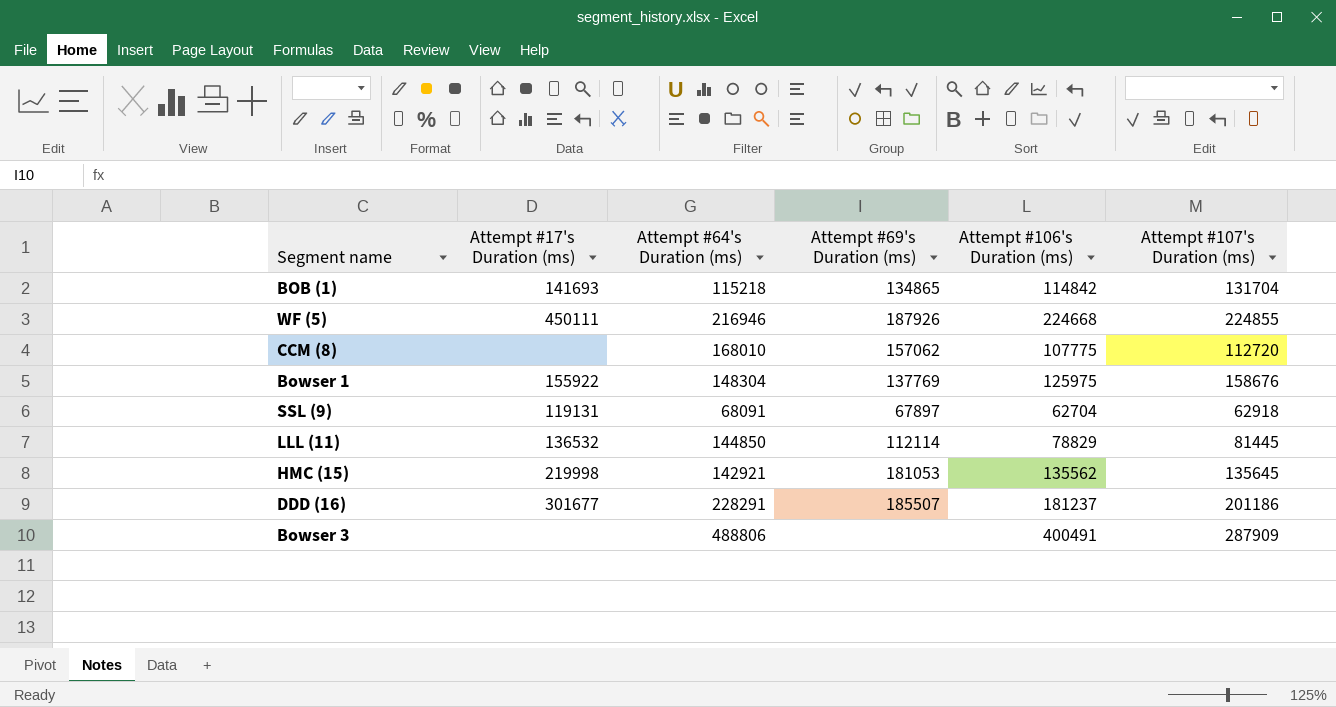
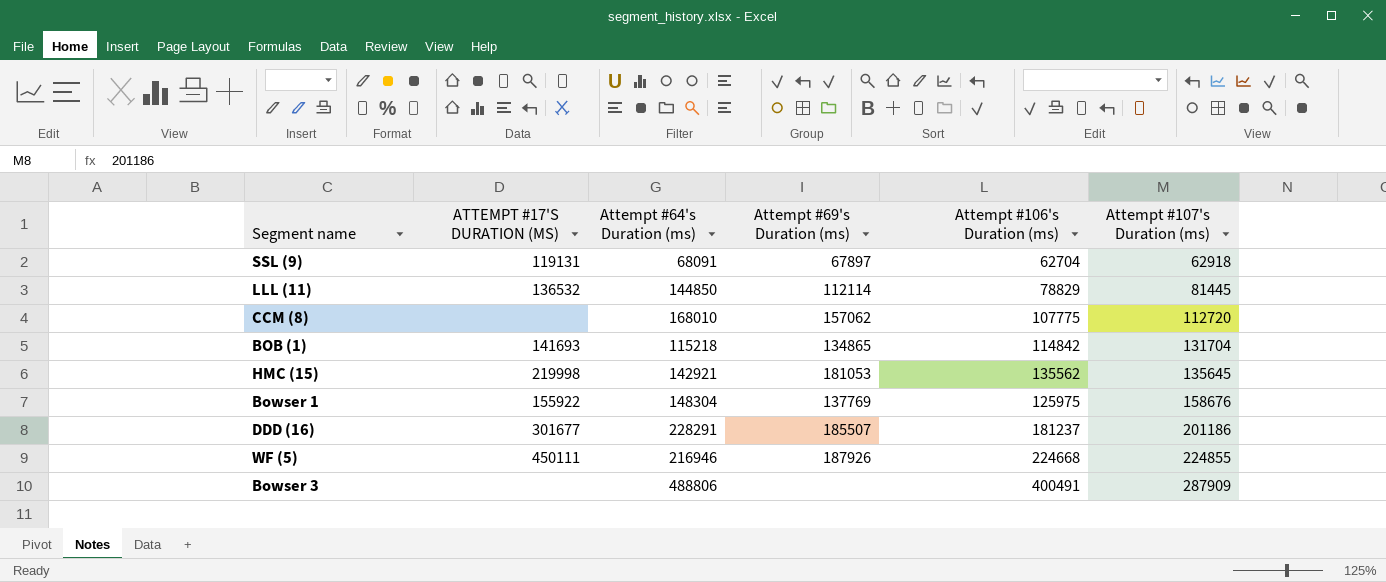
row order: none -> Attempt #107's Duration (ms) ascending
column name: Attempt #17's Duration (ms) -> ATTEMPT #17'S DURATION (MS)

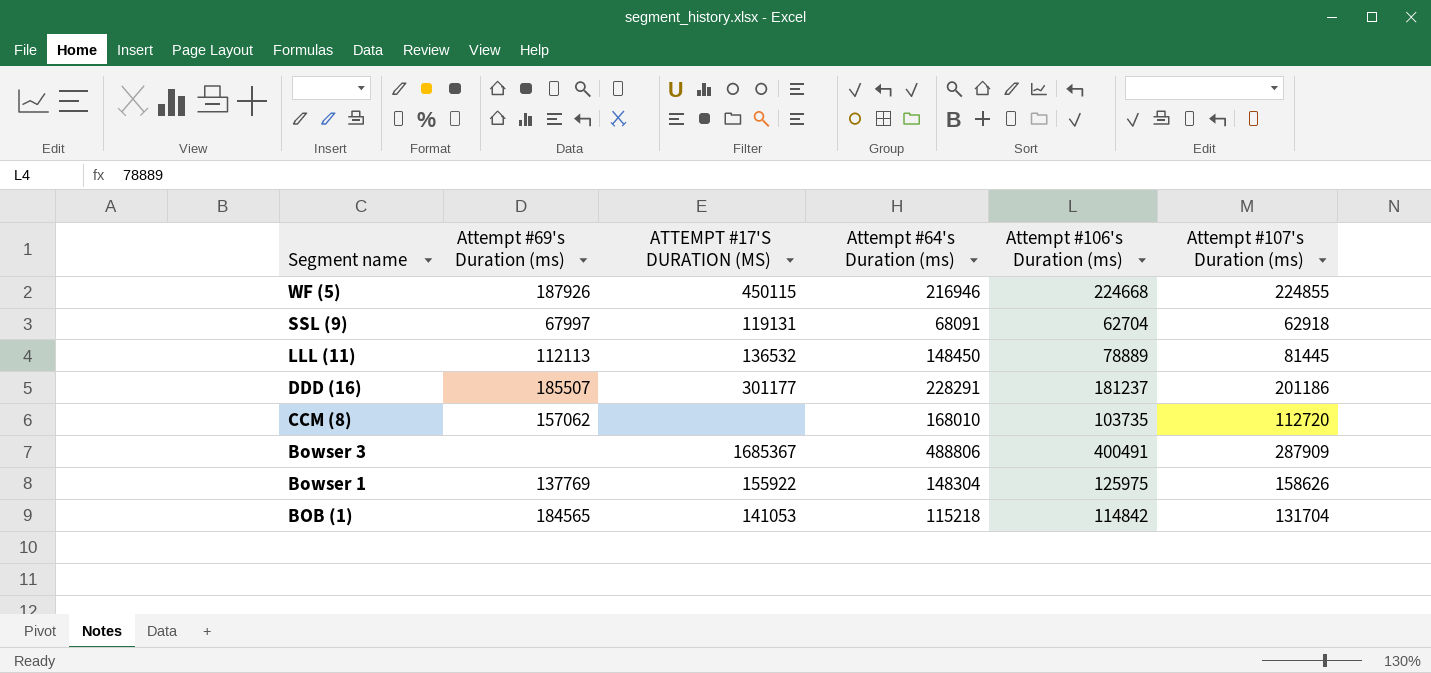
row order: Attempt #107's Duration (ms) ascending -> Segment name descending
column Attempt #69's Duration (ms) | position: 4 -> 2
row HMC (15): 219998 | 142921 | 181053 | 135562 | 135645 -> none
WF (5) | ATTEMPT #17'S DURATION (MS): 450111 -> 450115
SSL (9) | Attempt #69's Duration (ms): 67897 -> 67997
LLL (11) | Attempt #69's Duration (ms): 112114 -> 112113
LLL (11) | Attempt #64's Duration (ms): 144850 -> 148450
LLL (11) | Attempt #106's Duration (ms): 78829 -> 78889
DDD (16) | ATTEMPT #17'S DURATION (MS): 301677 -> 301177
CCM (8) | Attempt #106's Duration (ms): 107775 -> 103735
Bowser 3 | ATTEMPT #17'S DURATION (MS): none -> 1685367
Bowser 1 | Attempt #107's Duration (ms): 158676 -> 158626
BOB (1) | Attempt #69's Duration (ms): 134865 -> 184565
BOB (1) | ATTEMPT #17'S DURATION (MS): 141693 -> 141053

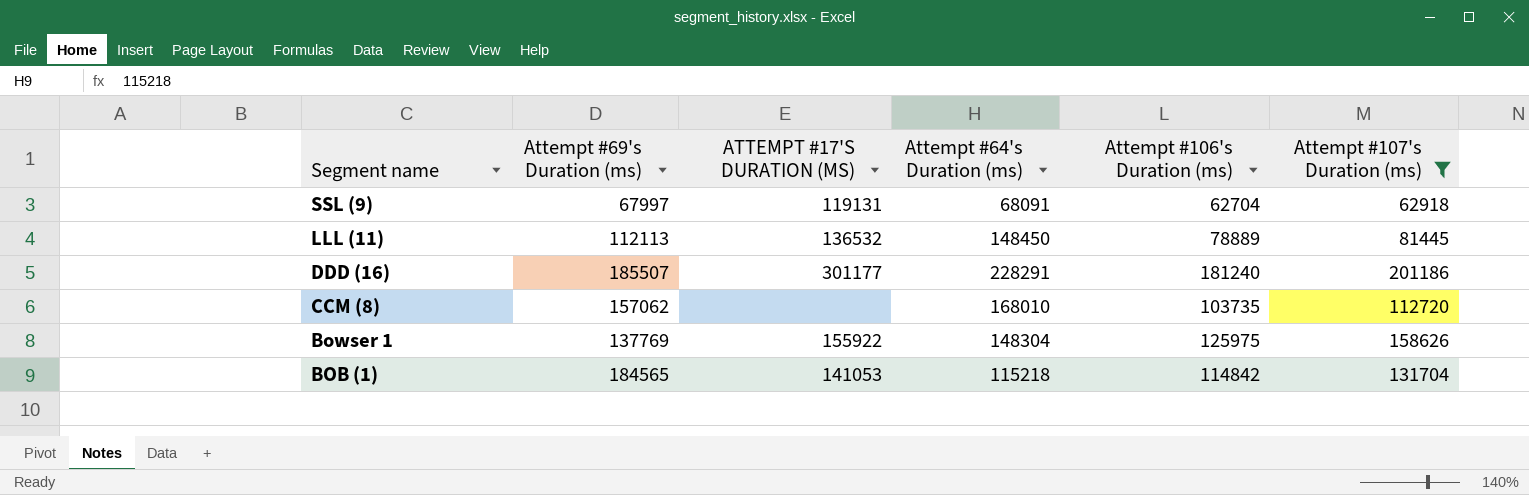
filter: none -> Attempt #107's Duration (ms) <= 201186
DDD (16) | Attempt #106's Duration (ms): 181237 -> 181240

